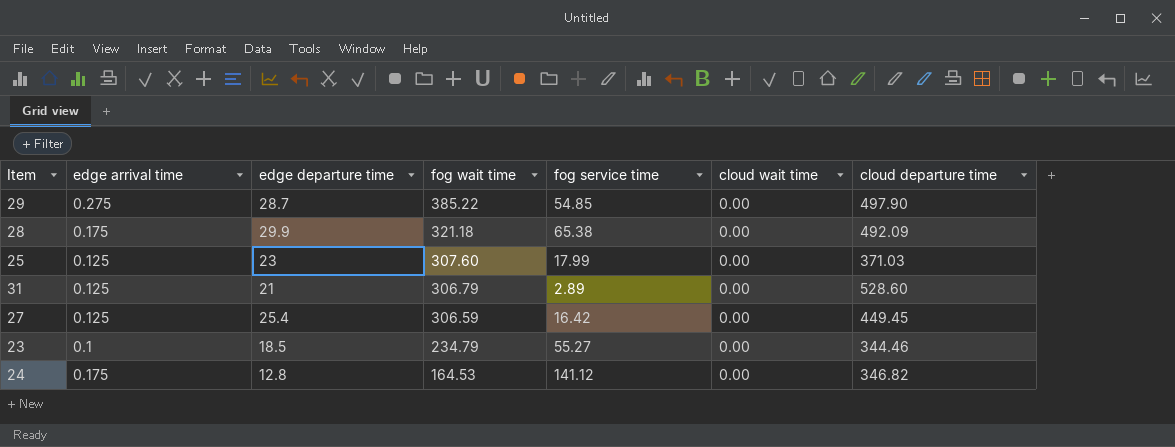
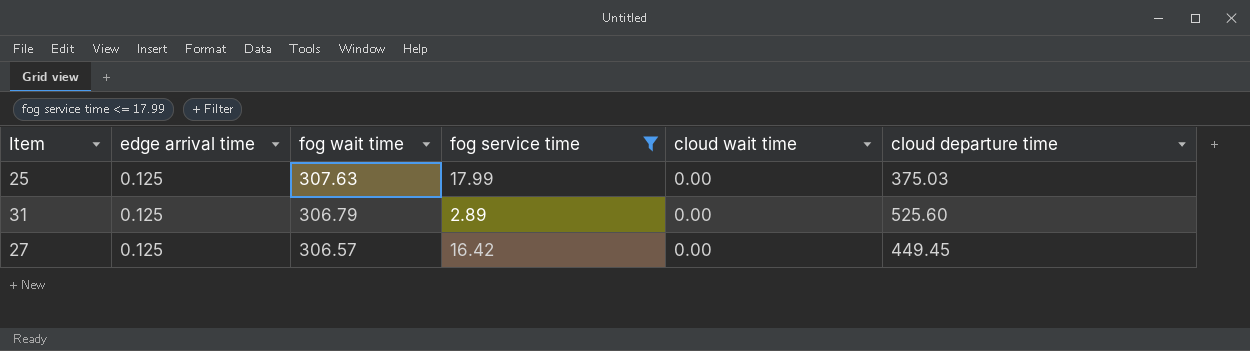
filter: none -> fog service time <= 17.99
column edge departure time | position: 3 -> none
25 | fog wait time: 307.60 -> 307.63
25 | cloud departure time: 371.03 -> 375.03
31 | cloud departure time: 528.60 -> 525.60
27 | fog wait time: 306.59 -> 306.57

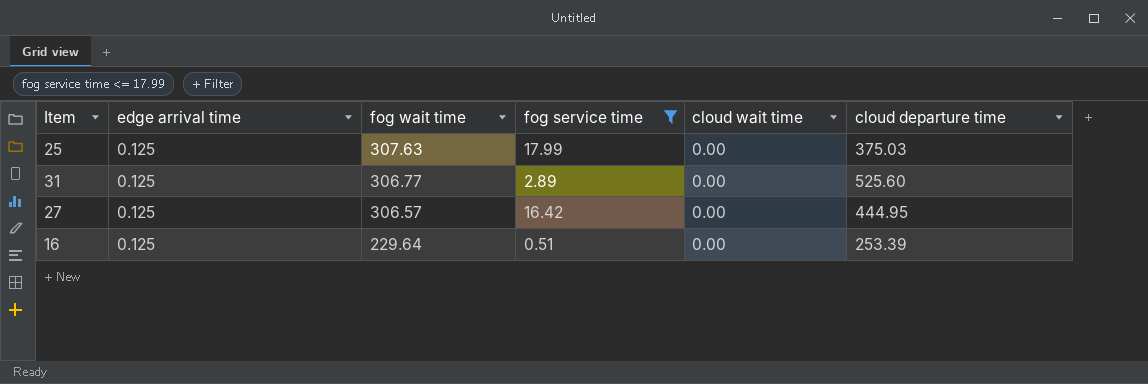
31 | fog wait time: 306.79 -> 306.77
27 | cloud departure time: 449.45 -> 444.95
row 16: none -> 0.125 | 229.64 | 0.51 | 0.00 | 253.39

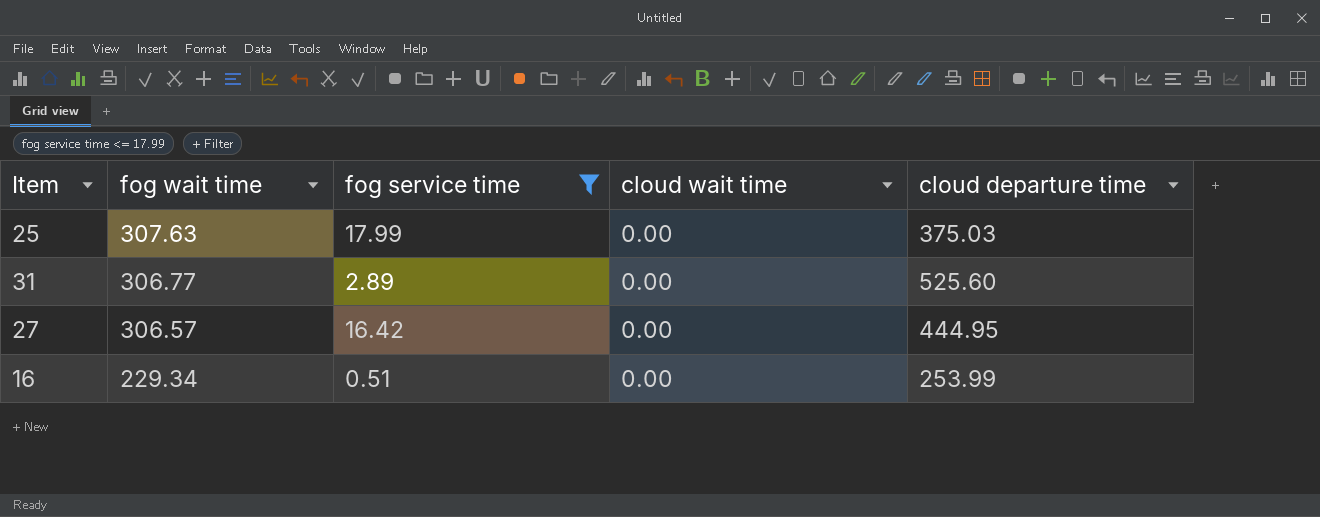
column edge arrival time | position: 2 -> none
16 | fog wait time: 229.64 -> 229.34
16 | cloud departure time: 253.39 -> 253.99

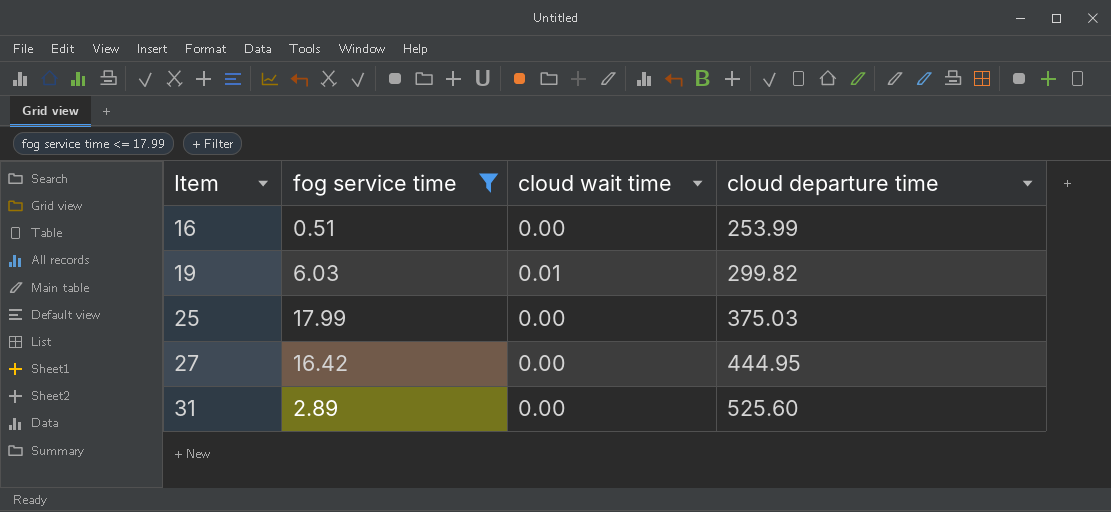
row order: fog wait time descending -> Item ascending
column fog wait time | position: 2 -> none
row 19: none -> 6.03 | 0.01 | 299.82

